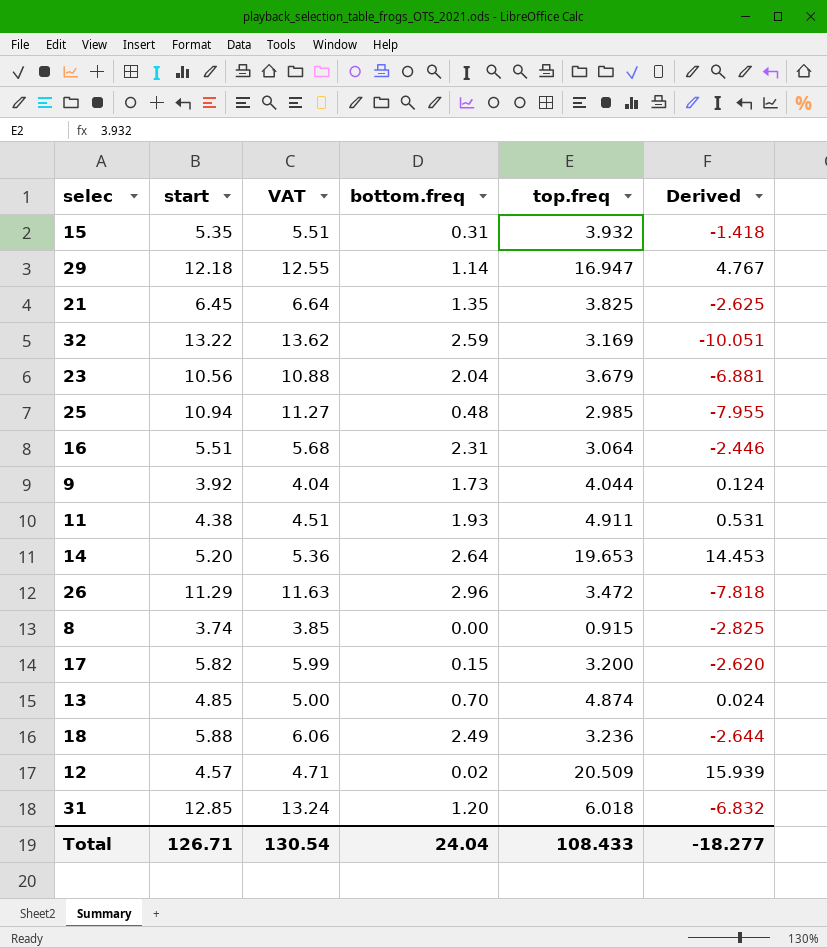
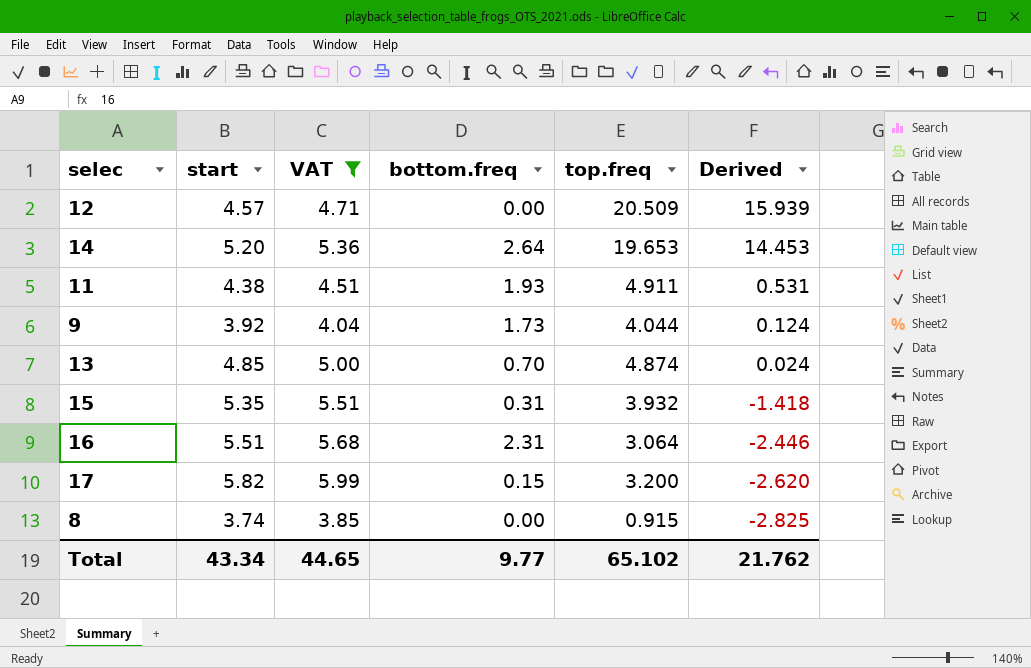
filter: none -> VAT <= 5.99
row order: none -> Derived descending
12 | bottom.freq: 0.02 -> 0.00
Total | start: 126.71 -> 43.34
Total | VAT: 130.54 -> 44.65
Total | bottom.freq: 24.04 -> 9.77
Total | top.freq: 108.433 -> 65.102
Total | Derived: -18.277 -> 21.762

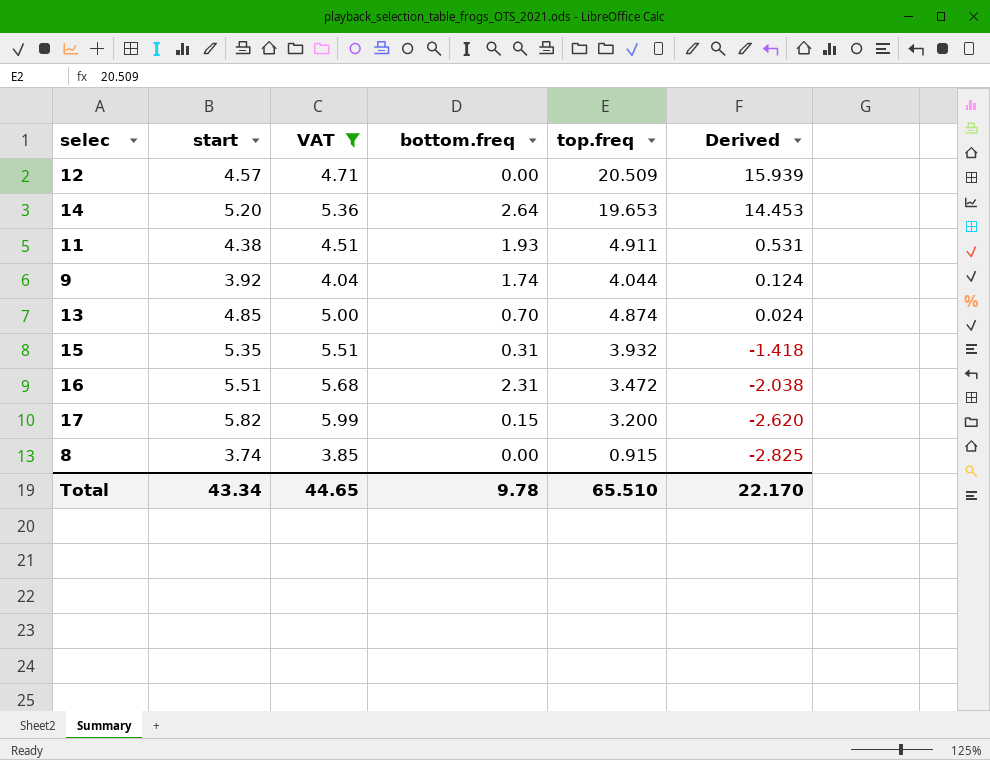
9 | bottom.freq: 1.73 -> 1.74
16 | top.freq: 3.064 -> 3.472
16 | Derived: -2.446 -> -2.038
Total | bottom.freq: 9.77 -> 9.78
Total | top.freq: 65.102 -> 65.510
Total | Derived: 21.762 -> 22.170

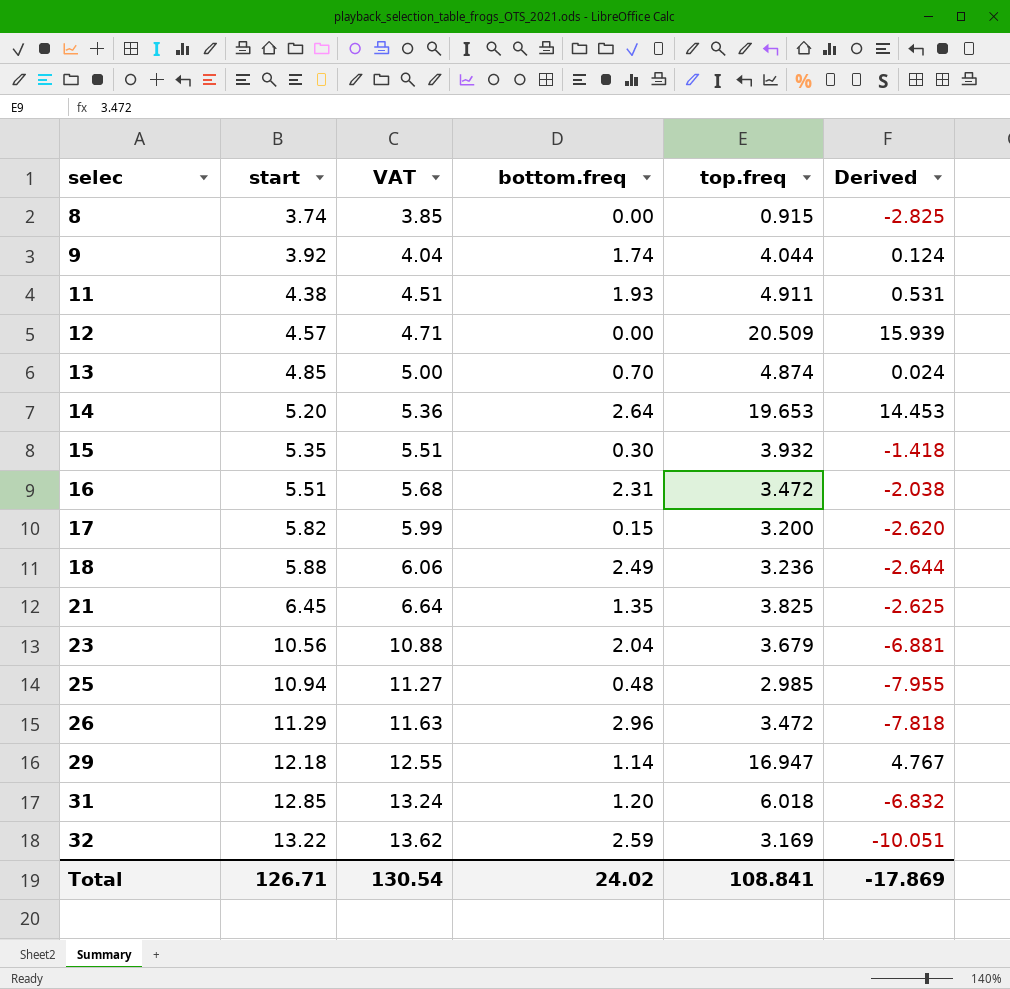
filter: VAT <= 5.99 -> none
row order: Derived descending -> selec ascending
15 | bottom.freq: 0.31 -> 0.30
Total | start: 43.34 -> 126.71
Total | VAT: 44.65 -> 130.54
Total | bottom.freq: 9.78 -> 24.02
Total | top.freq: 65.510 -> 108.841
Total | Derived: 22.170 -> -17.869

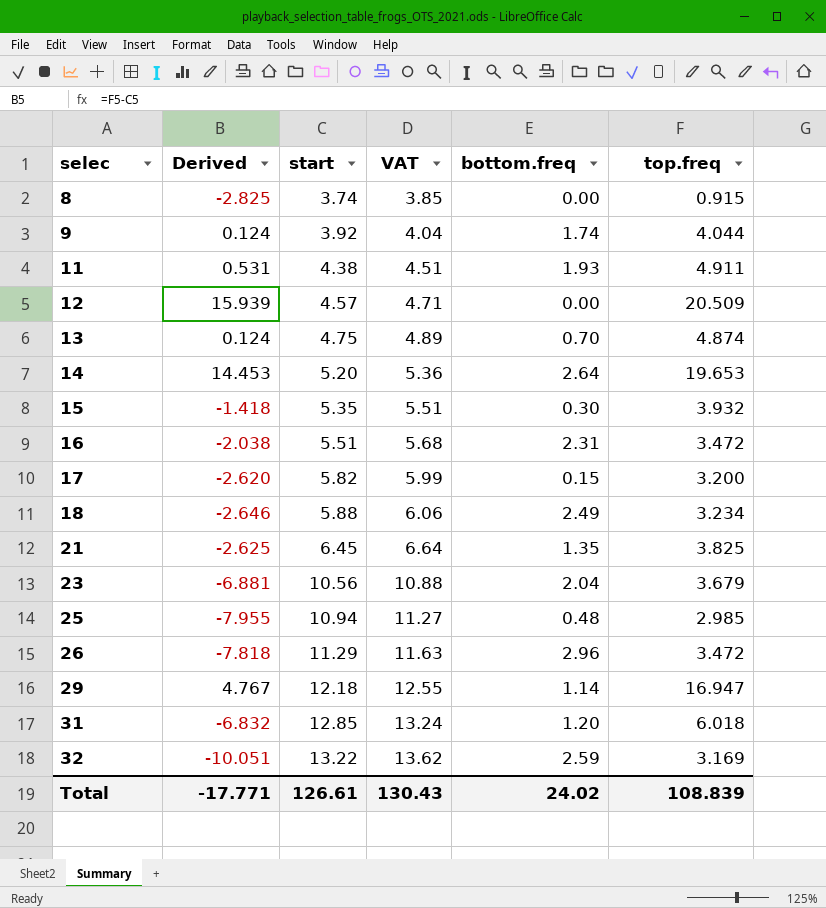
column Derived | position: 6 -> 2
13 | Derived: 0.024 -> 0.124
13 | start: 4.85 -> 4.75
13 | VAT: 5.00 -> 4.89
18 | Derived: -2.644 -> -2.646
18 | top.freq: 3.236 -> 3.234
Total | Derived: -17.869 -> -17.771
Total | start: 126.71 -> 126.61
Total | VAT: 130.54 -> 130.43
Total | top.freq: 108.841 -> 108.839

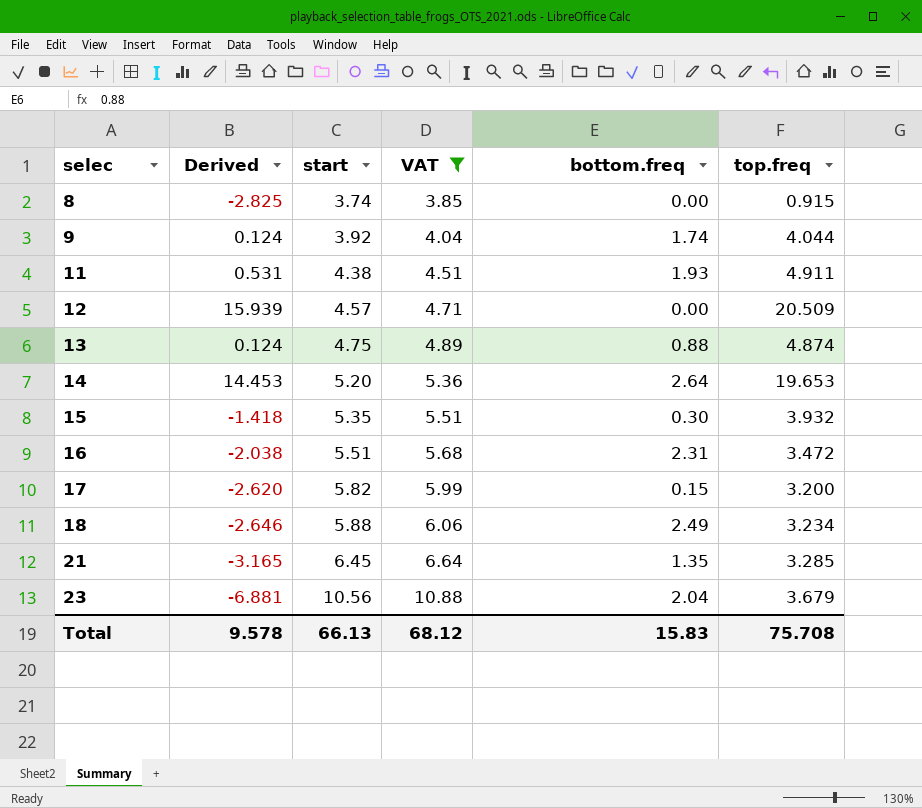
filter: none -> VAT <= 10.88
13 | bottom.freq: 0.70 -> 0.88
21 | Derived: -2.625 -> -3.165
21 | top.freq: 3.825 -> 3.285
Total | Derived: -17.771 -> 9.578
Total | start: 126.61 -> 66.13
Total | VAT: 130.43 -> 68.12
Total | bottom.freq: 24.02 -> 15.83
Total | top.freq: 108.839 -> 75.708

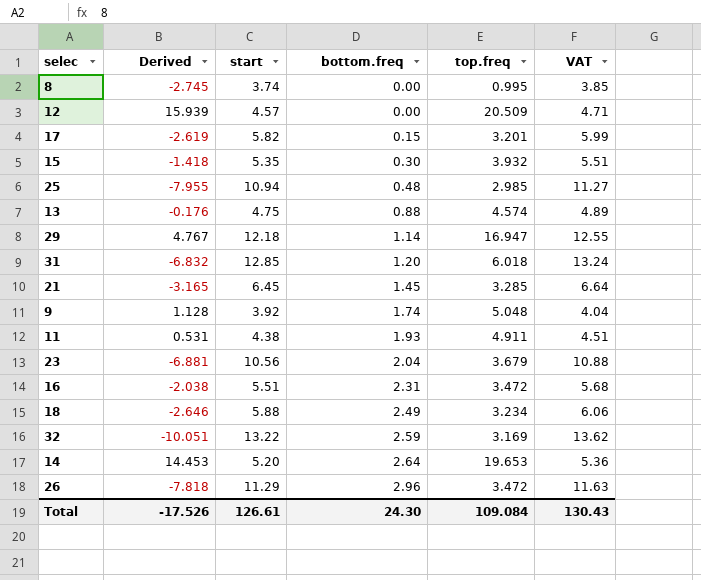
filter: VAT <= 10.88 -> none
row order: selec ascending -> bottom.freq ascending
column VAT | position: 4 -> 6
8 | Derived: -2.825 -> -2.745
8 | top.freq: 0.915 -> 0.995
17 | Derived: -2.620 -> -2.619
17 | top.freq: 3.200 -> 3.201
13 | Derived: 0.124 -> -0.176
13 | top.freq: 4.874 -> 4.574
21 | bottom.freq: 1.35 -> 1.45
9 | Derived: 0.124 -> 1.128
9 | top.freq: 4.044 -> 5.048
Total | Derived: 9.578 -> -17.526
Total | start: 66.13 -> 126.61
Total | bottom.freq: 15.83 -> 24.30
Total | top.freq: 75.708 -> 109.084
Total | VAT: 68.12 -> 130.43

